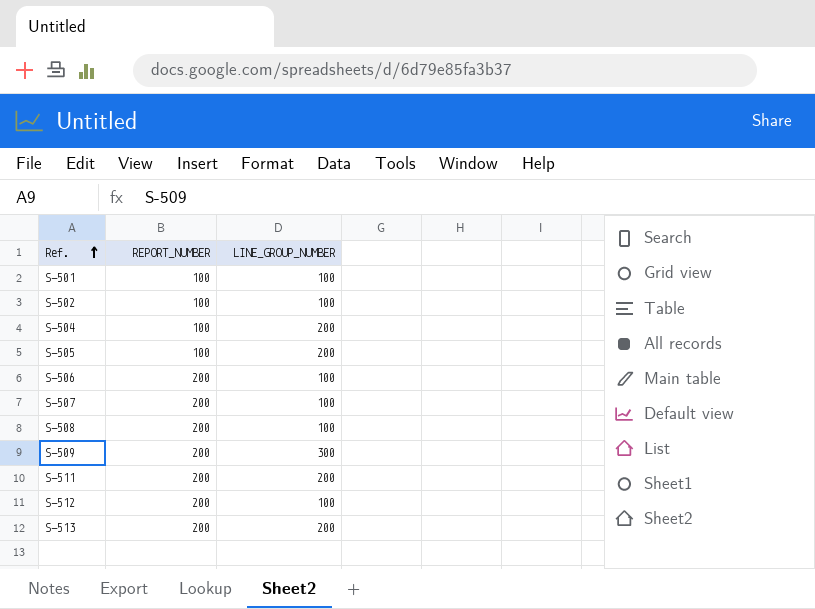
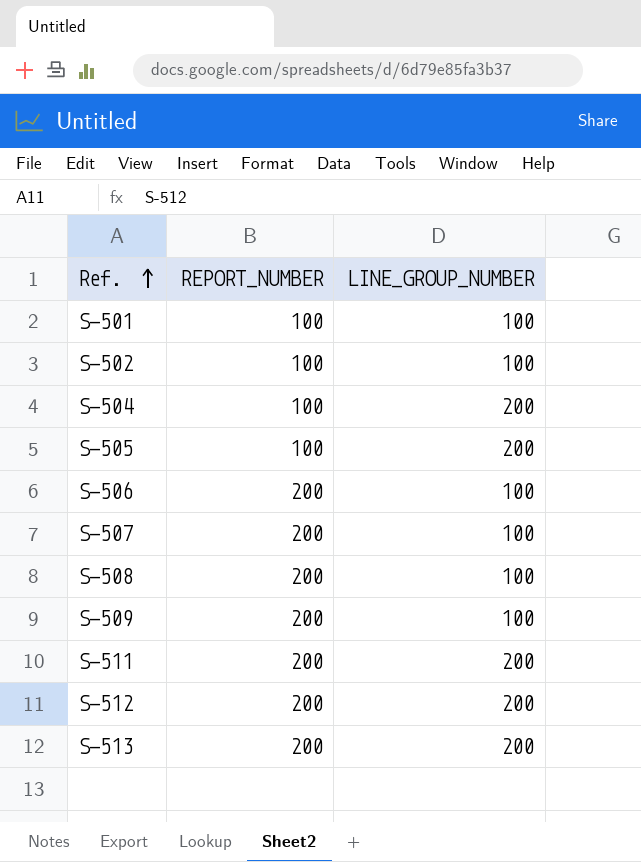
S-509 | LINE_GROUP_NUMBER: 300 -> 100
S-512 | LINE_GROUP_NUMBER: 100 -> 200

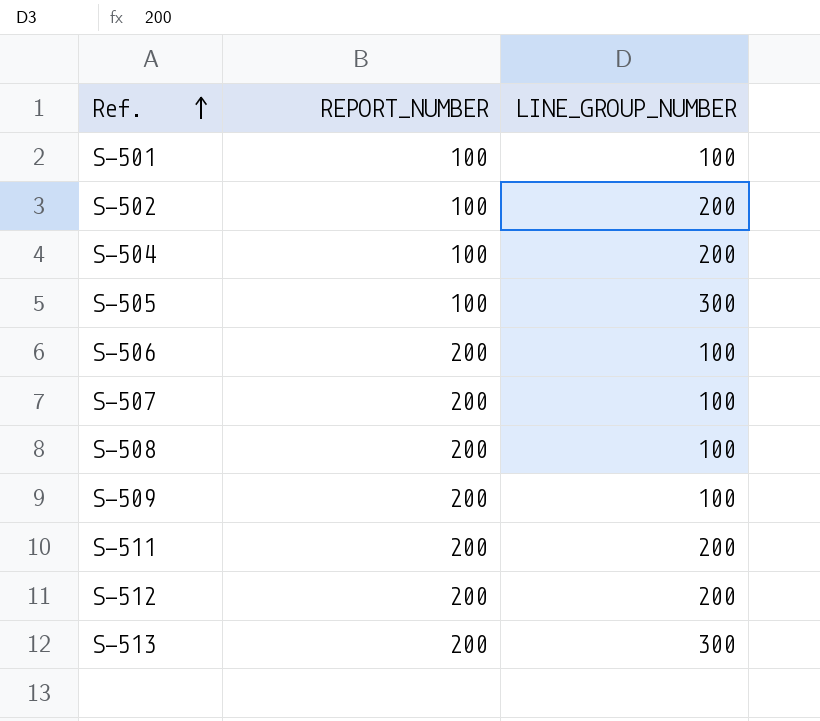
S-502 | LINE_GROUP_NUMBER: 100 -> 200
S-505 | LINE_GROUP_NUMBER: 200 -> 300
S-513 | LINE_GROUP_NUMBER: 200 -> 300

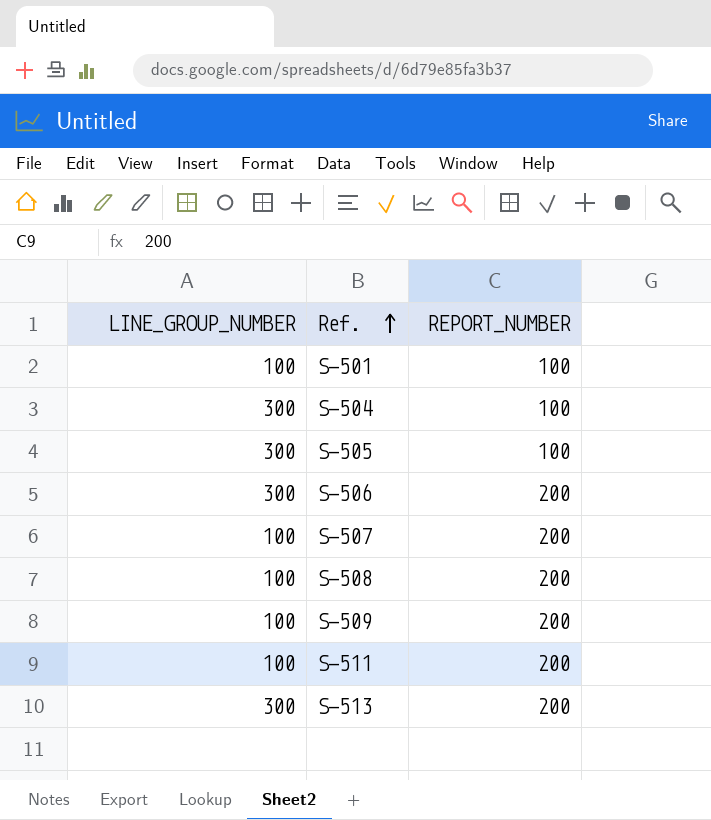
column LINE_GROUP_NUMBER | position: 3 -> 1
row S-502: 100 | 200 -> none
row S-512: 200 | 200 -> none
S-504 | LINE_GROUP_NUMBER: 200 -> 300
S-506 | LINE_GROUP_NUMBER: 100 -> 300
S-511 | LINE_GROUP_NUMBER: 200 -> 100

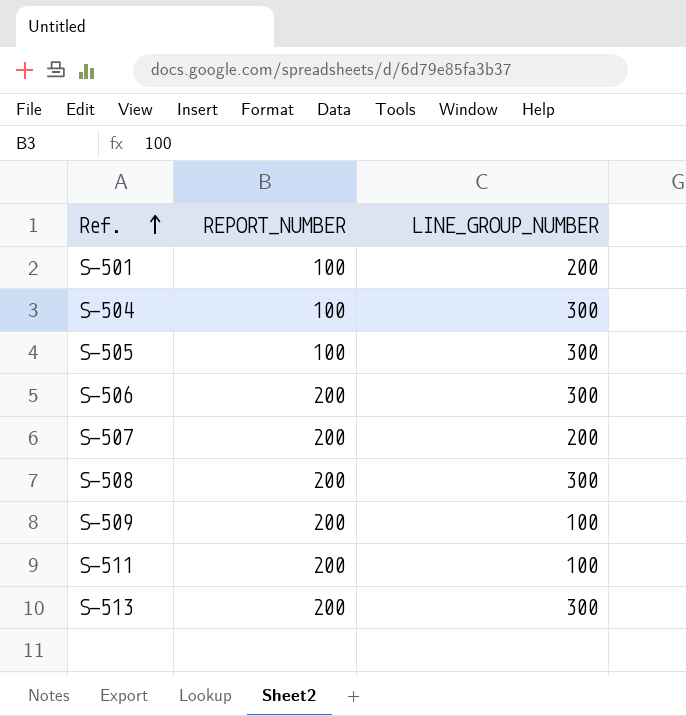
column LINE_GROUP_NUMBER | position: 1 -> 3
S-501 | LINE_GROUP_NUMBER: 100 -> 200
S-507 | LINE_GROUP_NUMBER: 100 -> 200
S-508 | LINE_GROUP_NUMBER: 100 -> 300

